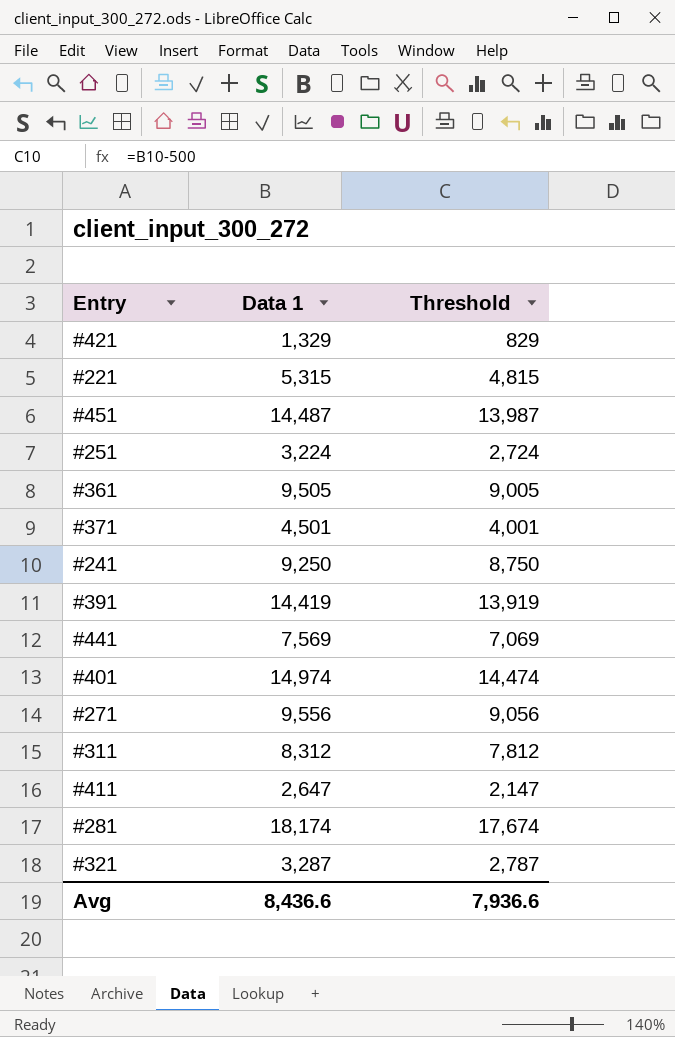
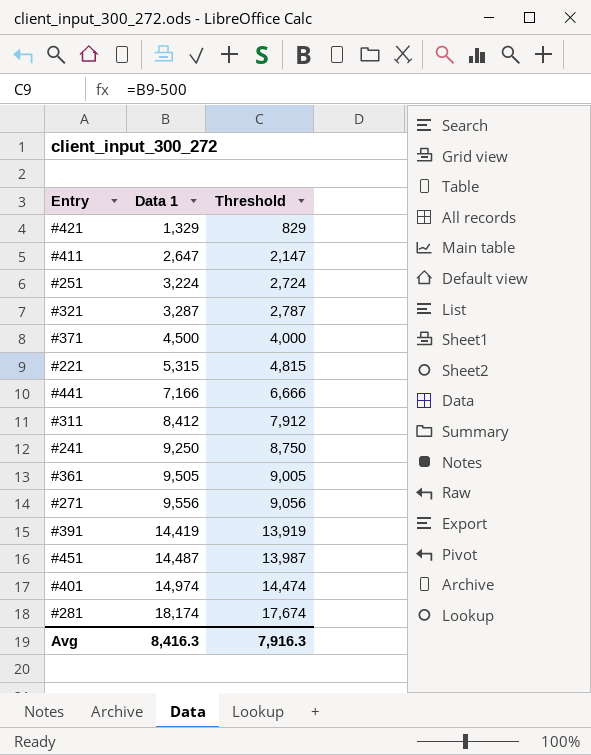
row order: none -> Data 1 ascending
#371 | Data 1: 4,501 -> 4,500
#371 | Threshold: 4,001 -> 4,000
#441 | Data 1: 7,569 -> 7,166
#441 | Threshold: 7,069 -> 6,666
#311 | Data 1: 8,312 -> 8,412
#311 | Threshold: 7,812 -> 7,912
Avg | Data 1: 8,436.6 -> 8,416.3
Avg | Threshold: 7,936.6 -> 7,916.3

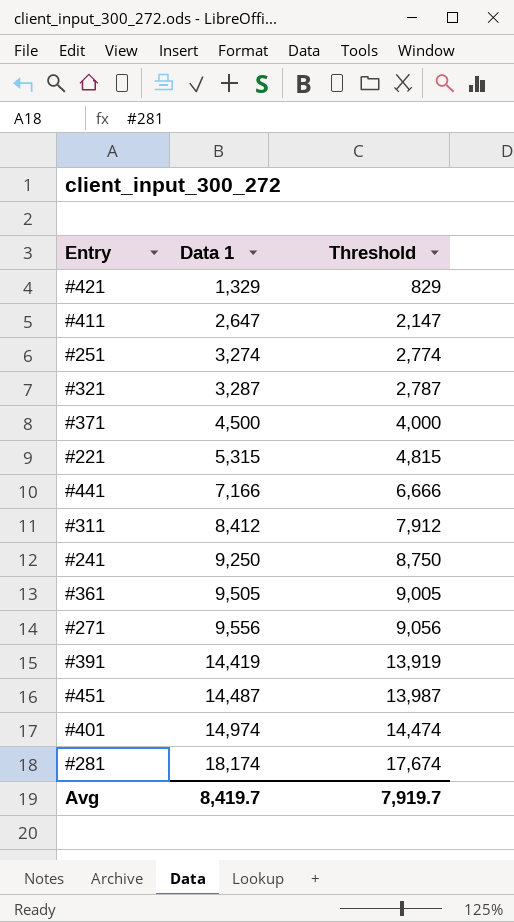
#251 | Data 1: 3,224 -> 3,274
#251 | Threshold: 2,724 -> 2,774
Avg | Data 1: 8,416.3 -> 8,419.7
Avg | Threshold: 7,916.3 -> 7,919.7

